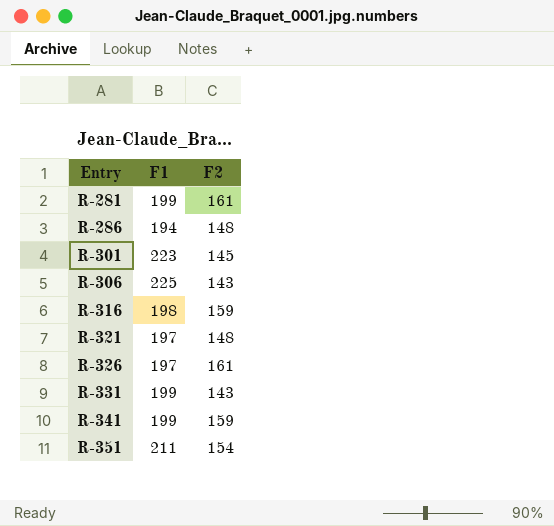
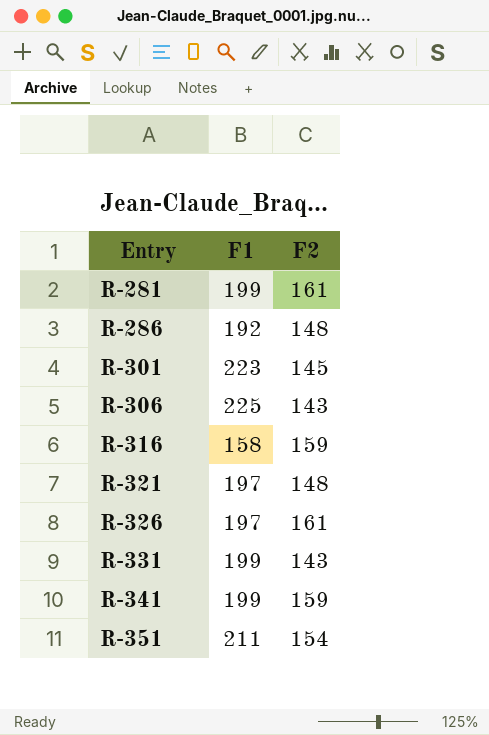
R-286 | F1: 194 -> 192
R-316 | F1: 198 -> 158

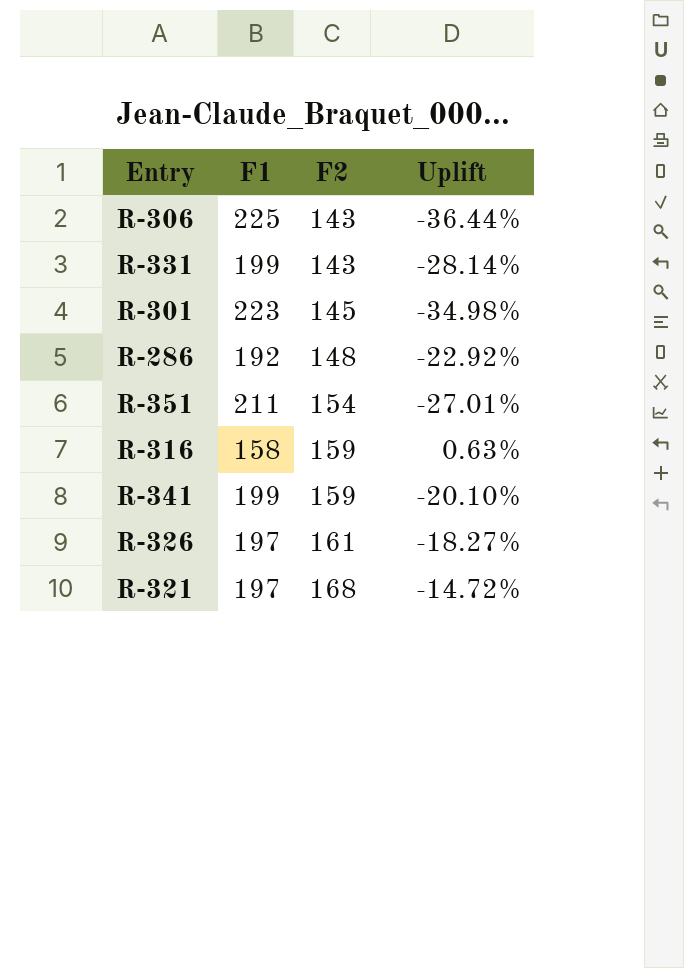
row order: Entry ascending -> F2 ascending
column Uplift | formula: none -> ([F2] - [F1]) / [F1]
row R-281: 199 | 161 -> none
R-321 | F2: 148 -> 168

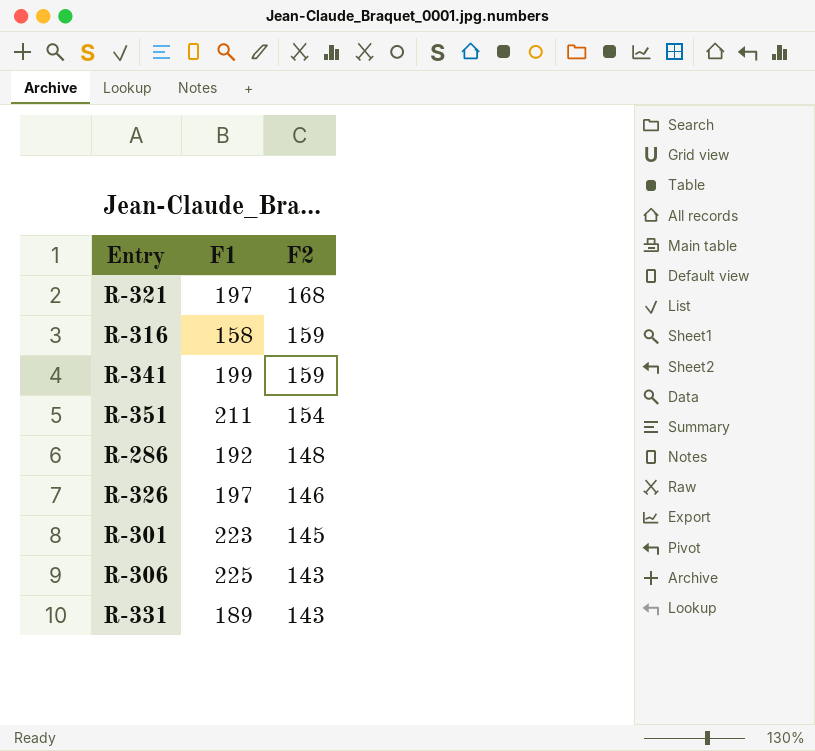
row order: F2 ascending -> F2 descending
column Uplift | formula: ([F2] - [F1]) / [F1] -> none
R-326 | F2: 161 -> 146
R-331 | F1: 199 -> 189

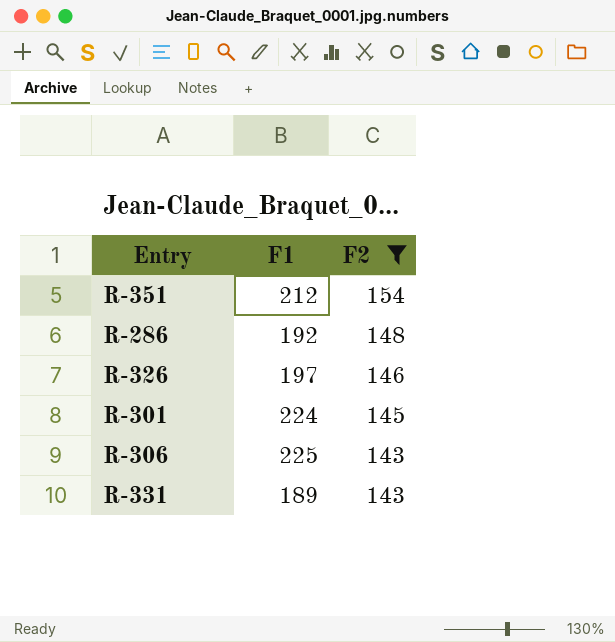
filter: none -> F2 <= 154
R-351 | F1: 211 -> 212
R-301 | F1: 223 -> 224

